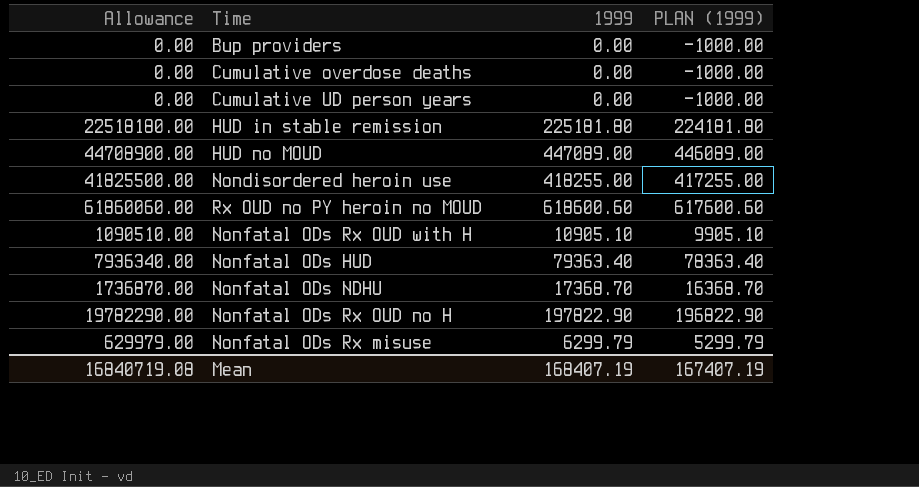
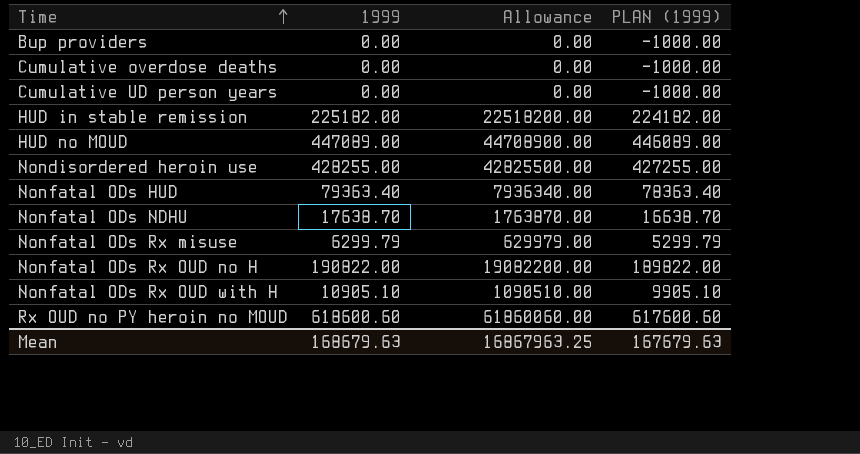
row order: none -> Time ascending
column Allowance | position: 1 -> 3
HUD in stable remission | 1999: 225181.80 -> 225182.00
HUD in stable remission | Allowance: 22518180.00 -> 22518200.00
HUD in stable remission | PLAN (1999): 224181.80 -> 224182.00
Nondisordered heroin use | 1999: 418255.00 -> 428255.00
Nondisordered heroin use | Allowance: 41825500.00 -> 42825500.00
Nondisordered heroin use | PLAN (1999): 417255.00 -> 427255.00
Nonfatal ODs NDHU | 1999: 17368.70 -> 17638.70
Nonfatal ODs NDHU | Allowance: 1736870.00 -> 1763870.00
Nonfatal ODs NDHU | PLAN (1999): 16368.70 -> 16638.70
Nonfatal ODs Rx OUD no H | 1999: 197822.90 -> 190822.00
Nonfatal ODs Rx OUD no H | Allowance: 19782290.00 -> 19082200.00
Nonfatal ODs Rx OUD no H | PLAN (1999): 196822.90 -> 189822.00
Mean | 1999: 168407.19 -> 168679.63
Mean | Allowance: 16840719.08 -> 16867963.25
Mean | PLAN (1999): 167407.19 -> 167679.63

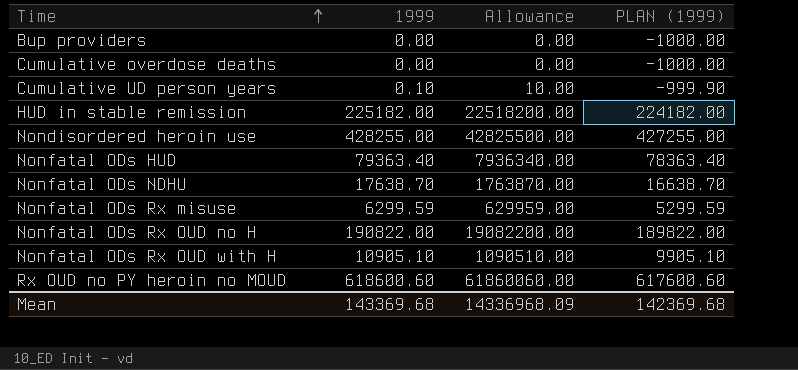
row HUD no MOUD: 447089.00 | 44708900.00 | 446089.00 -> none
Cumulative UD person years | 1999: 0.00 -> 0.10
Cumulative UD person years | Allowance: 0.00 -> 10.00
Cumulative UD person years | PLAN (1999): -1000.00 -> -999.90
Nonfatal ODs Rx misuse | 1999: 6299.79 -> 6299.59
Nonfatal ODs Rx misuse | Allowance: 629979.00 -> 629959.00
Nonfatal ODs Rx misuse | PLAN (1999): 5299.79 -> 5299.59
Mean | 1999: 168679.63 -> 143369.68
Mean | Allowance: 16867963.25 -> 14336968.09
Mean | PLAN (1999): 167679.63 -> 142369.68

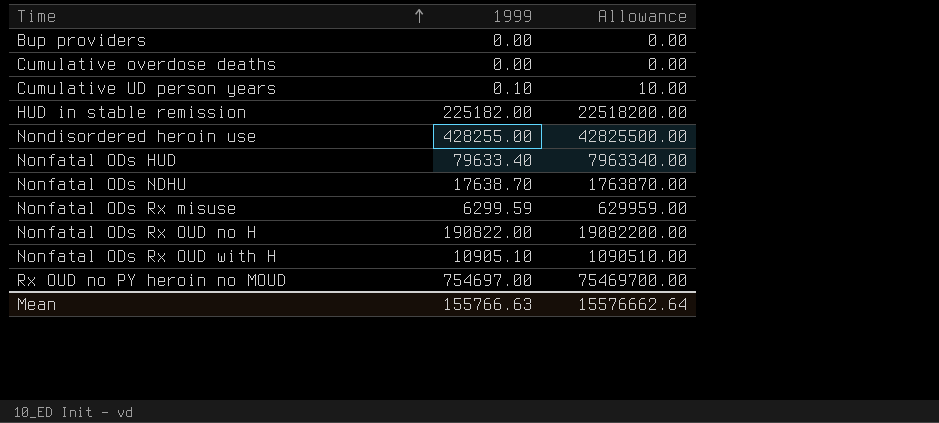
column PLAN (1999) | formula: [1999] - 1000 -> none
Nonfatal ODs HUD | 1999: 79363.40 -> 79633.40
Nonfatal ODs HUD | Allowance: 7936340.00 -> 7963340.00
Rx OUD no PY heroin no MOUD | 1999: 618600.60 -> 754697.00
Rx OUD no PY heroin no MOUD | Allowance: 61860060.00 -> 75469700.00
Mean | 1999: 143369.68 -> 155766.63
Mean | Allowance: 14336968.09 -> 15576662.64

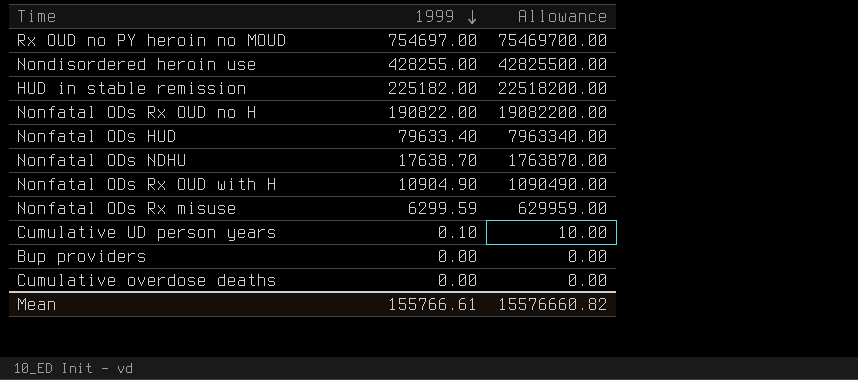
row order: Time ascending -> 1999 descending
Nonfatal ODs Rx OUD with H | 1999: 10905.10 -> 10904.90
Nonfatal ODs Rx OUD with H | Allowance: 1090510.00 -> 1090490.00
Mean | 1999: 155766.63 -> 155766.61
Mean | Allowance: 15576662.64 -> 15576660.82

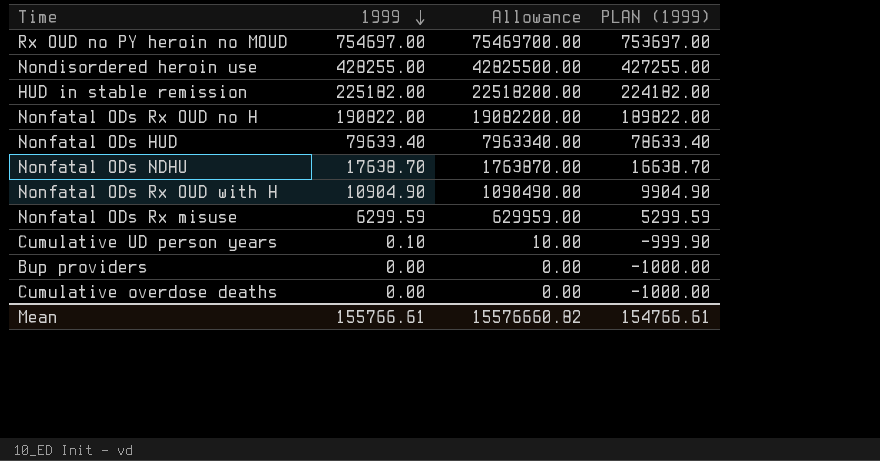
column PLAN (1999) | formula: none -> [1999] - 1000

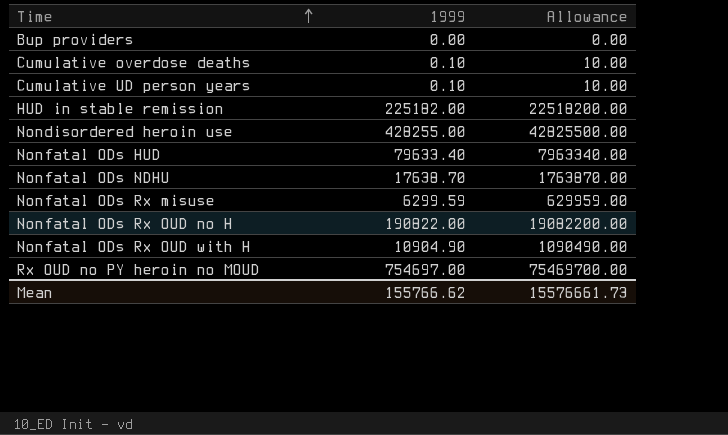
row order: 1999 descending -> Time ascending
column PLAN (1999) | formula: [1999] - 1000 -> none
Cumulative overdose deaths | 1999: 0.00 -> 0.10
Cumulative overdose deaths | Allowance: 0.00 -> 10.00
Mean | 1999: 155766.61 -> 155766.62
Mean | Allowance: 15576660.82 -> 15576661.73

